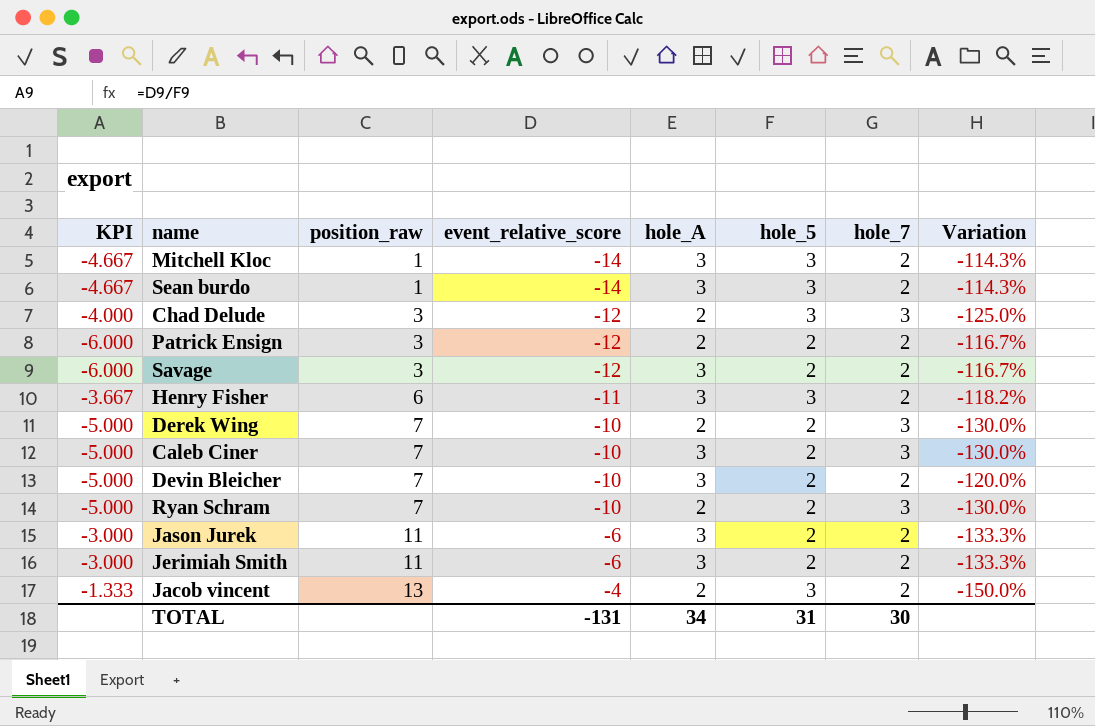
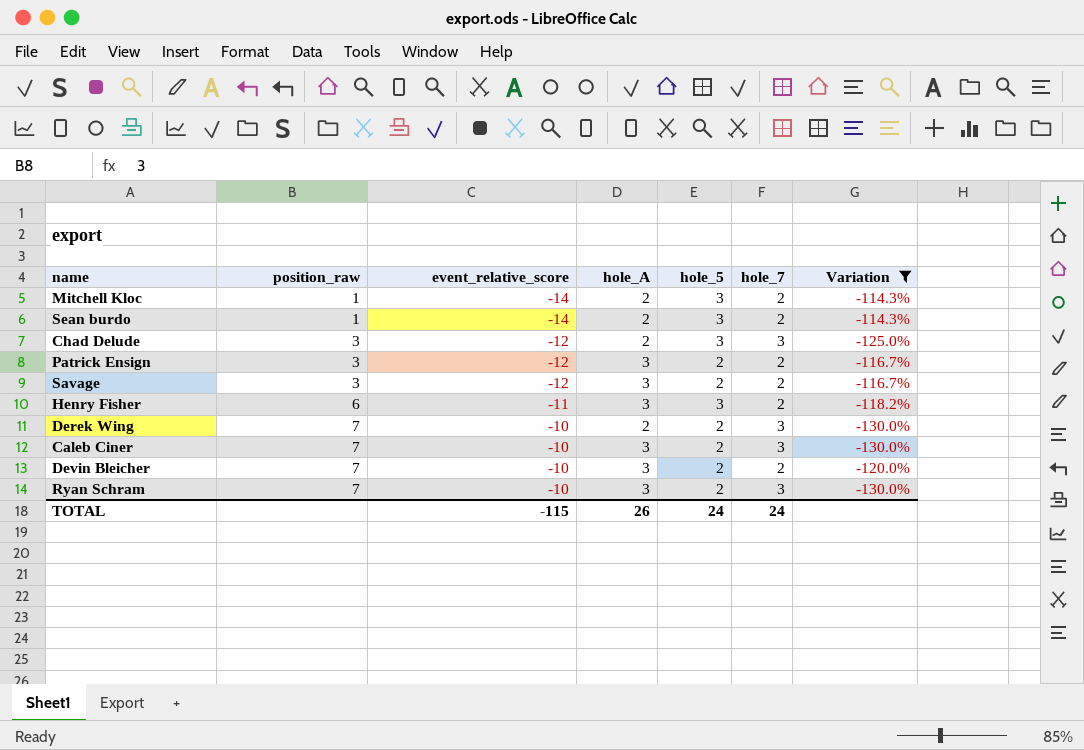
filter: none -> Variation >= -130.0%
column KPI | formula: [event_relative_score] / [hole_5] -> none
Mitchell Kloc | hole_A: 3 -> 2
Sean burdo | hole_A: 3 -> 2
Patrick Ensign | hole_A: 2 -> 3
Ryan Schram | hole_A: 2 -> 3
TOTAL | event_relative_score: -131 -> -115
TOTAL | hole_A: 34 -> 26
TOTAL | hole_5: 31 -> 24
TOTAL | hole_7: 30 -> 24

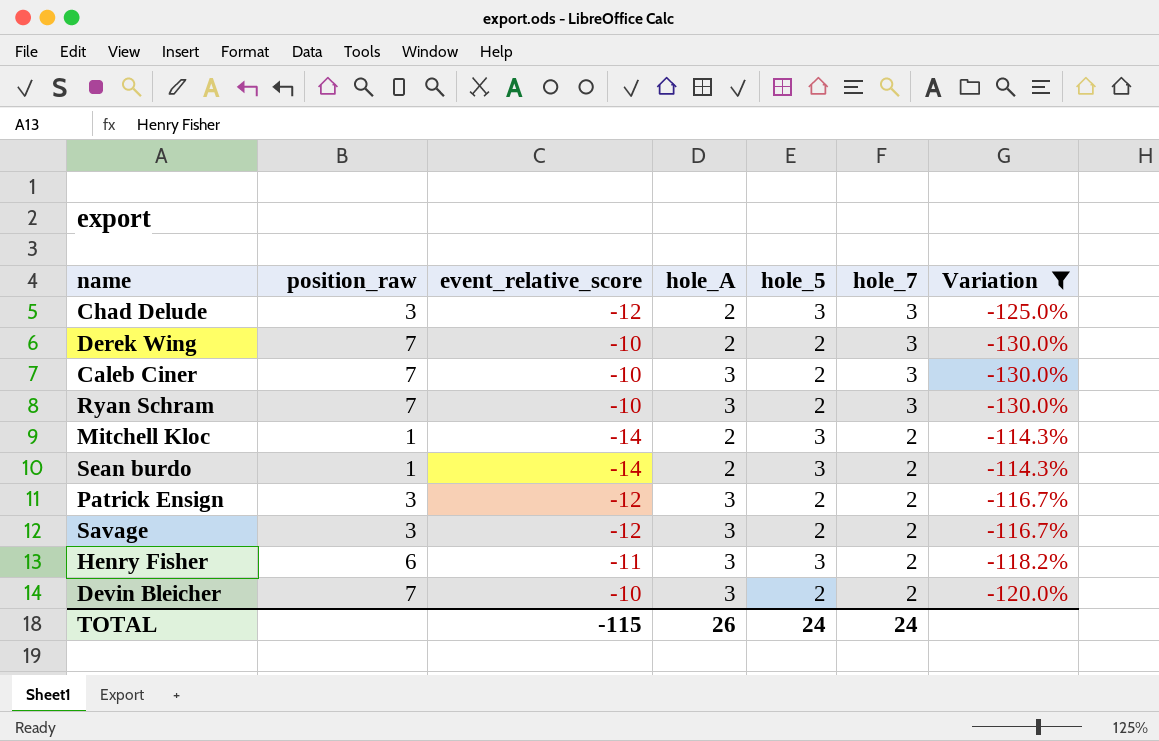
row order: position_raw ascending -> hole_7 descending

